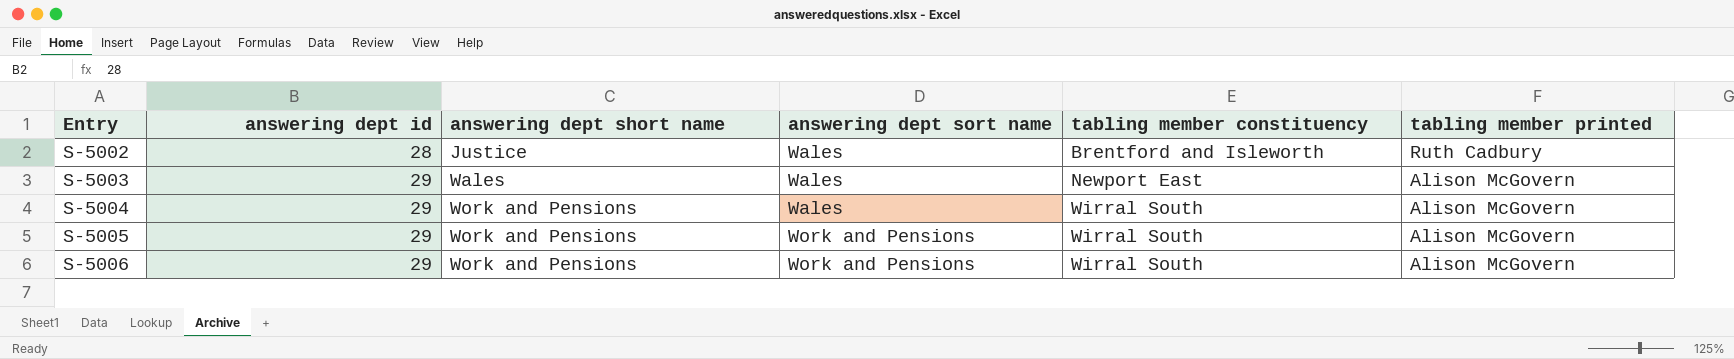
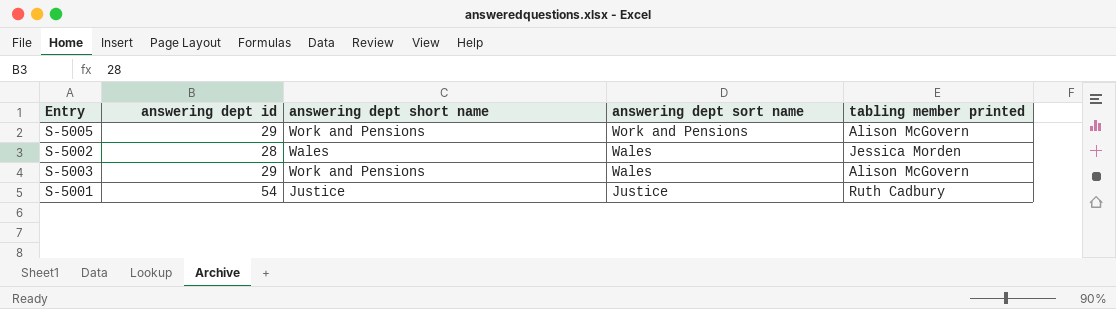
row order: Entry ascending -> answering dept sort name descending
column tabling member constituency | position: 5 -> none
row S-5004: 29 | Work and Pensions | Wales | Wirral South | Alison McGovern -> none
row S-5006: 29 | Work and Pensions | Work and Pensions | Wirral South | Alison McGovern -> none
S-5002 | answering dept short name: Justice -> Wales
S-5002 | tabling member printed: Ruth Cadbury -> Jessica Morden
S-5003 | answering dept short name: Wales -> Work and Pensions
row S-5001: none -> 54 | Justice | Justice | Ruth Cadbury

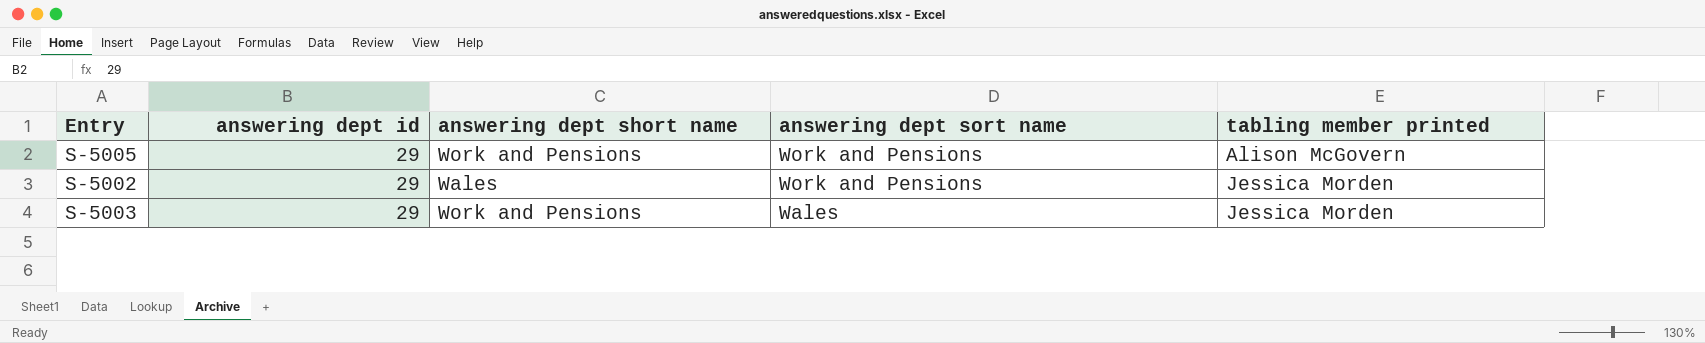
row S-5001: 54 | Justice | Justice | Ruth Cadbury -> none
S-5002 | answering dept id: 28 -> 29
S-5002 | answering dept sort name: Wales -> Work and Pensions
S-5003 | tabling member printed: Alison McGovern -> Jessica Morden

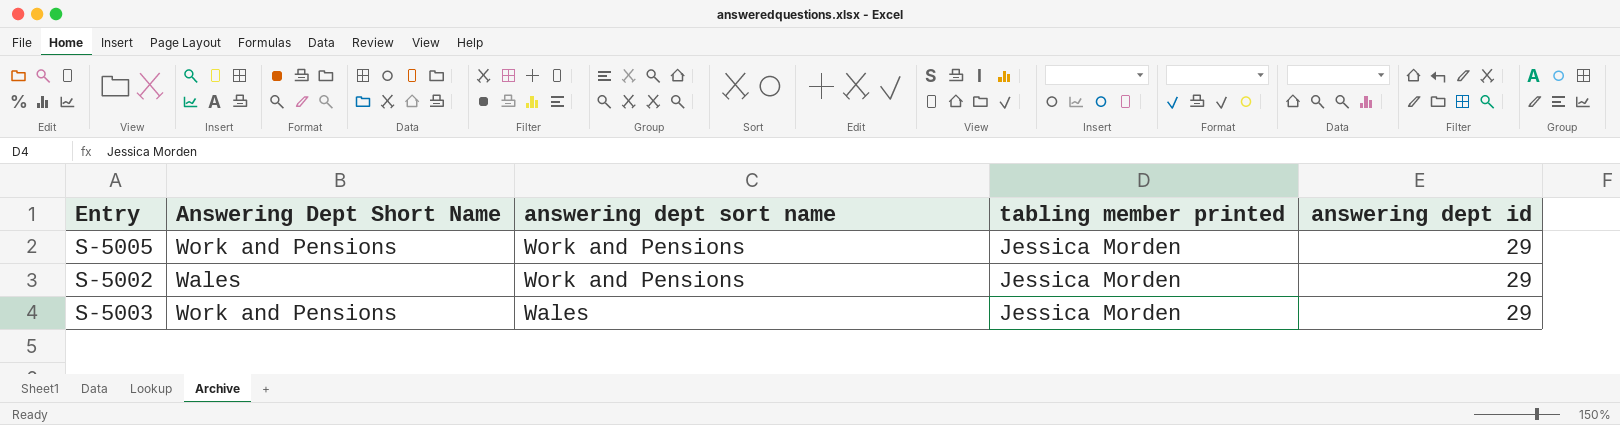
column name: answering dept short name -> Answering Dept Short Name
column answering dept id | position: 2 -> 5
S-5005 | tabling member printed: Alison McGovern -> Jessica Morden

